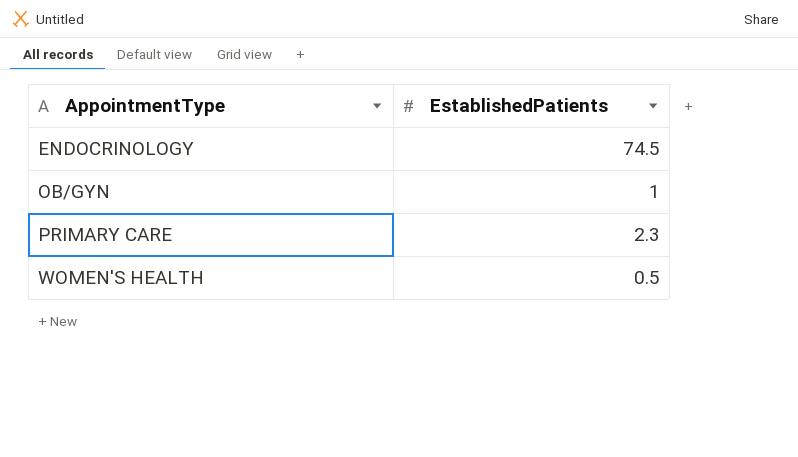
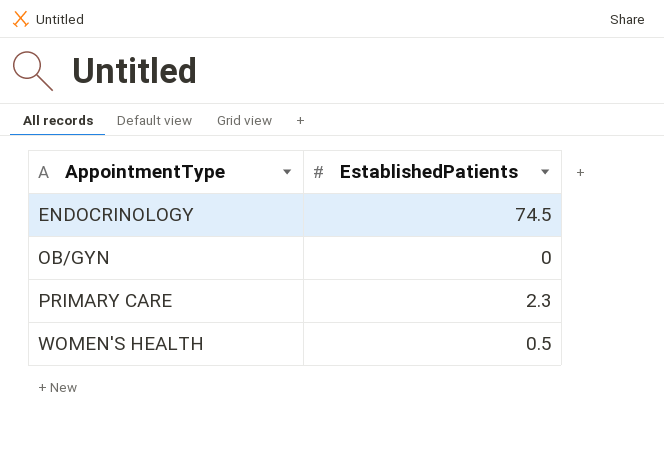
OB/GYN | EstablishedPatients: 1 -> 0

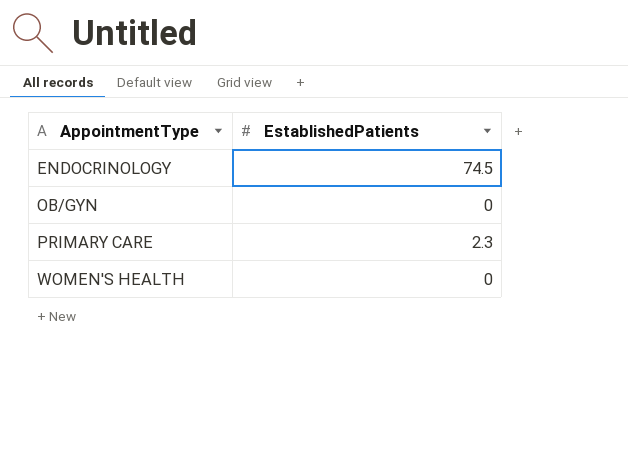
WOMEN'S HEALTH | EstablishedPatients: 0.5 -> 0

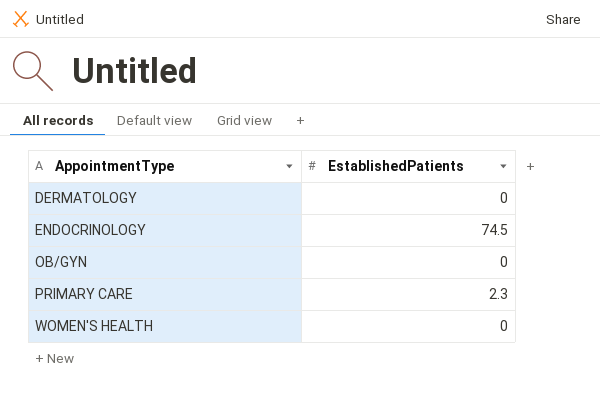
row DERMATOLOGY: none -> 0

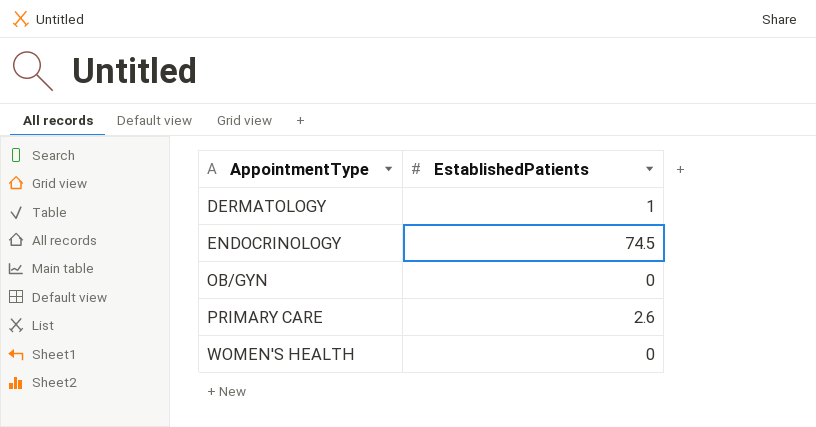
DERMATOLOGY | EstablishedPatients: 0 -> 1
PRIMARY CARE | EstablishedPatients: 2.3 -> 2.6

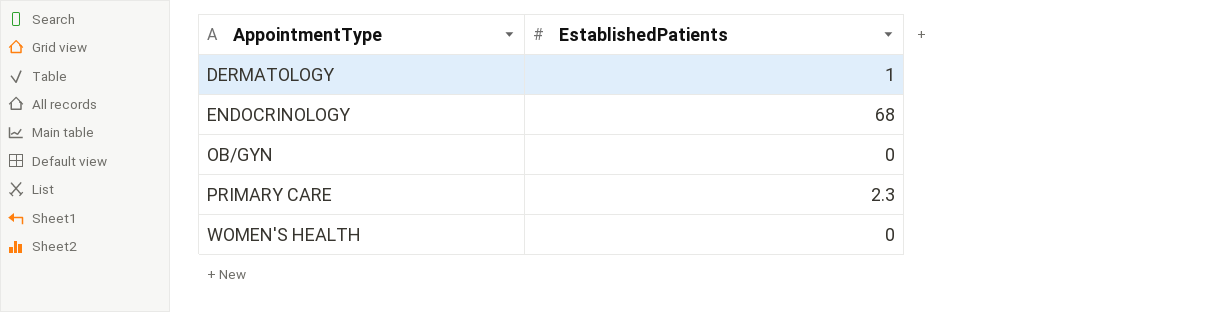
ENDOCRINOLOGY | EstablishedPatients: 74.5 -> 68
PRIMARY CARE | EstablishedPatients: 2.6 -> 2.3

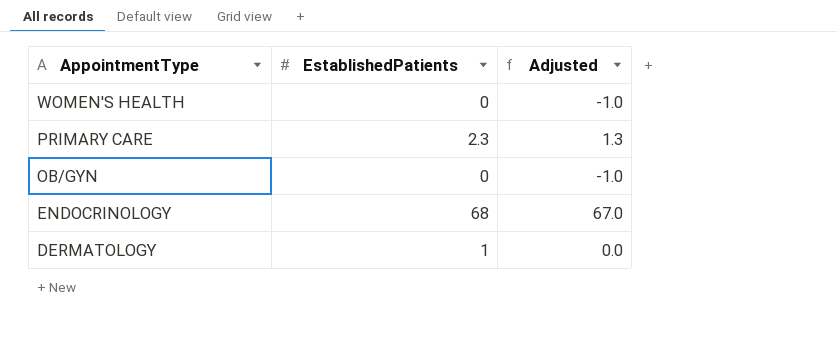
row order: AppointmentType ascending -> AppointmentType descending
column Adjusted | formula: none -> [EstablishedPatients] - 1

